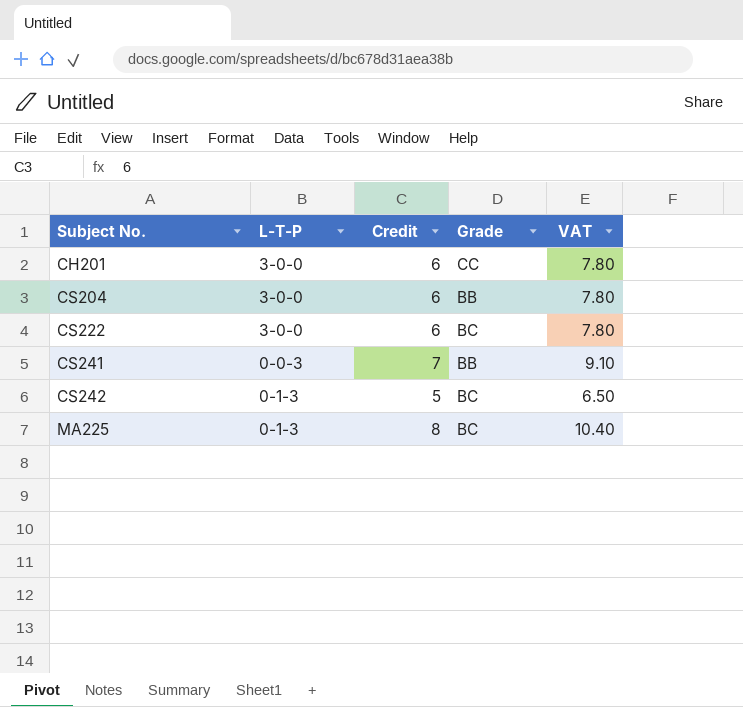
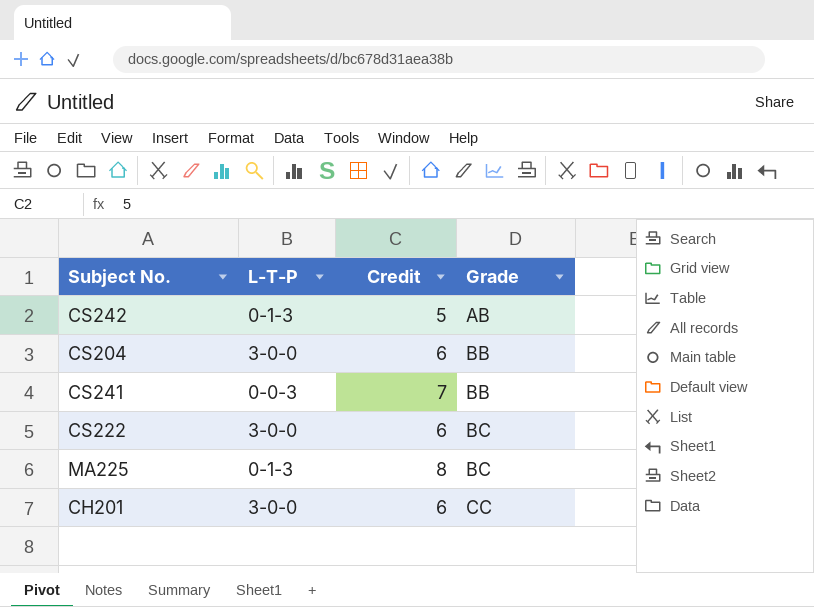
row order: Subject No. ascending -> Grade ascending
column VAT | formula: [Credit] * 1.3 -> none
CS242 | Grade: BC -> AB

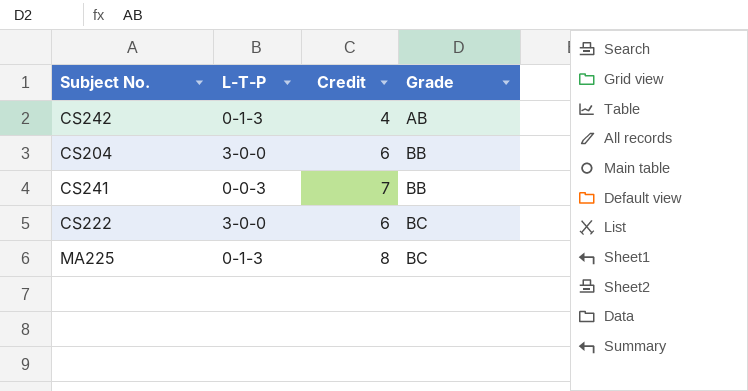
row CH201: 3-0-0 | 6 | CC -> none
CS242 | Credit: 5 -> 4

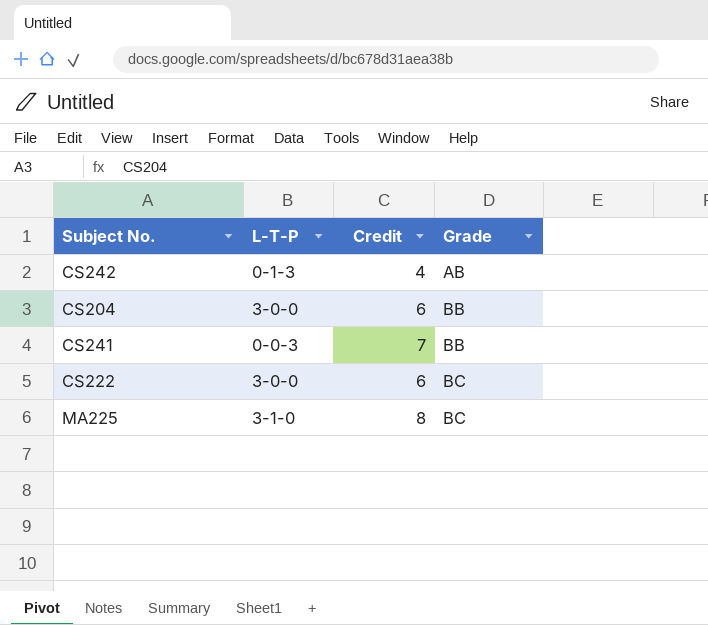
MA225 | L-T-P: 0-1-3 -> 3-1-0

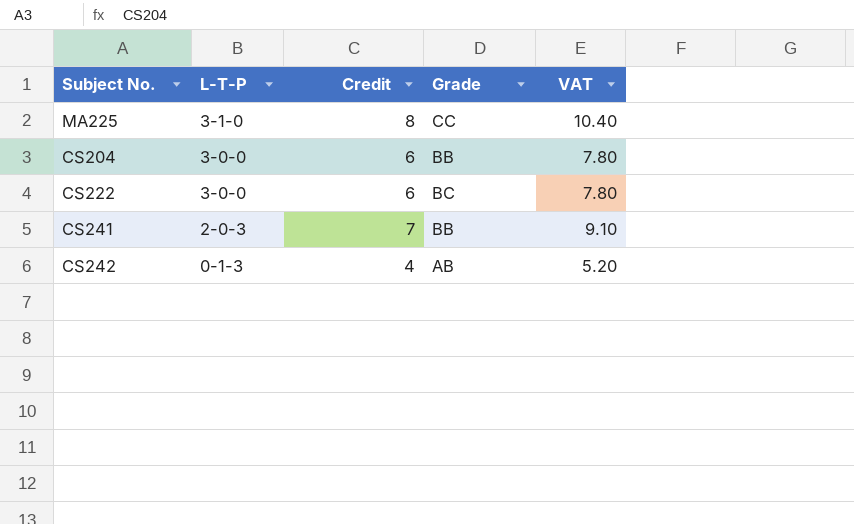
row order: Grade ascending -> L-T-P descending
column VAT | formula: none -> [Credit] * 1.3
MA225 | Grade: BC -> CC
CS241 | L-T-P: 0-0-3 -> 2-0-3

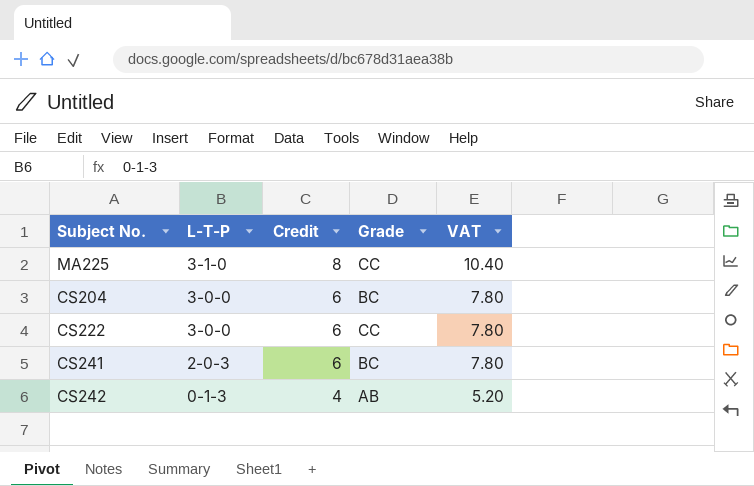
CS204 | Grade: BB -> BC
CS222 | Grade: BC -> CC
CS241 | Credit: 7 -> 6
CS241 | Grade: BB -> BC
CS241 | VAT: 9.10 -> 7.80

